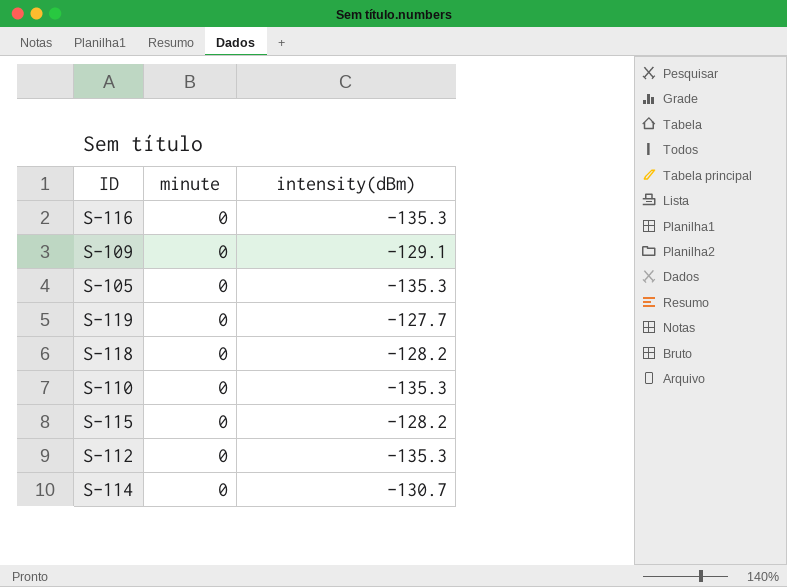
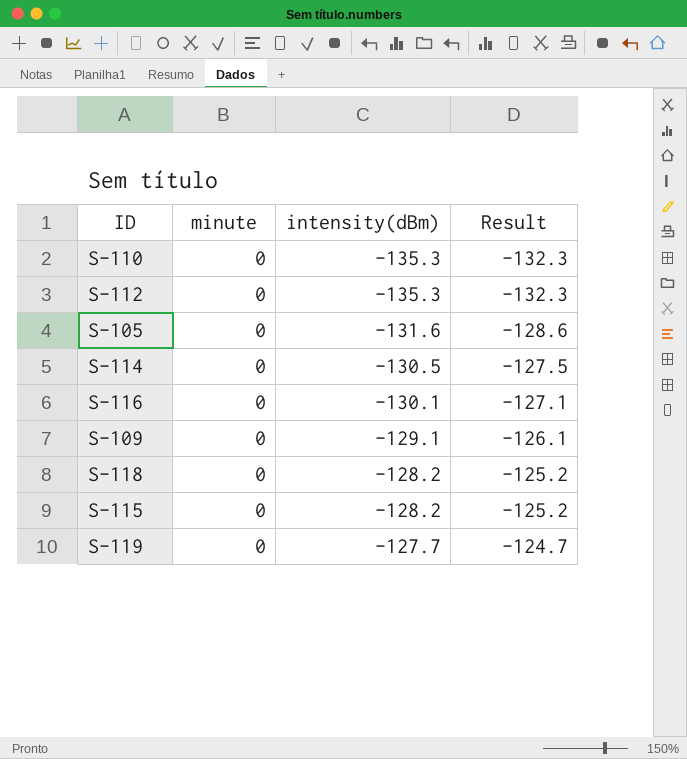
row order: none -> intensity(dBm) ascending
column Result | formula: none -> [intensity(dBm)] + 3
S-105 | intensity(dBm): -135.3 -> -131.6
S-114 | intensity(dBm): -130.7 -> -130.5
S-116 | intensity(dBm): -135.3 -> -130.1

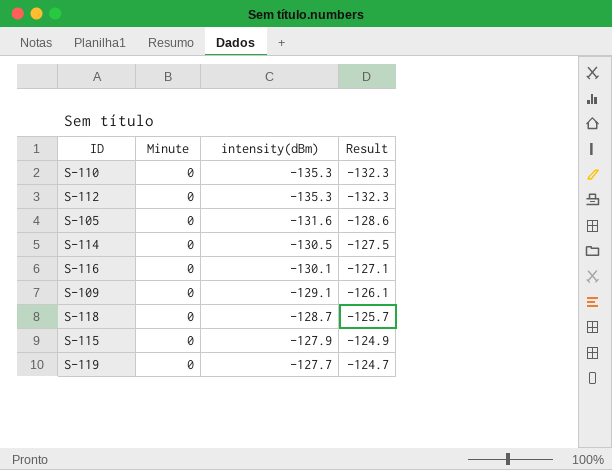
column name: minute -> Minute
S-118 | intensity(dBm): -128.2 -> -128.7
S-118 | Result: -125.2 -> -125.7
S-115 | intensity(dBm): -128.2 -> -127.9
S-115 | Result: -125.2 -> -124.9

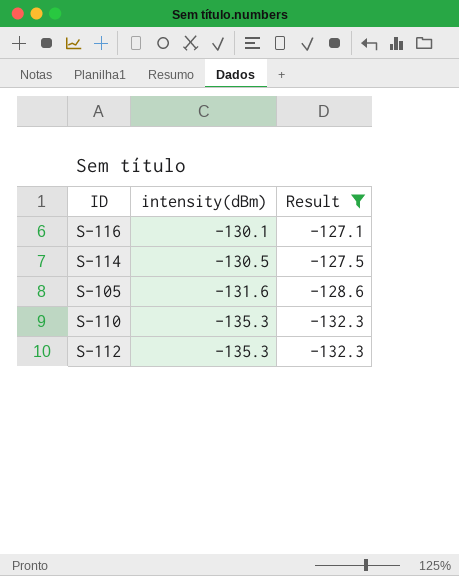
filter: none -> Result <= -127.1
row order: intensity(dBm) ascending -> intensity(dBm) descending
column Minute | position: 2 -> none

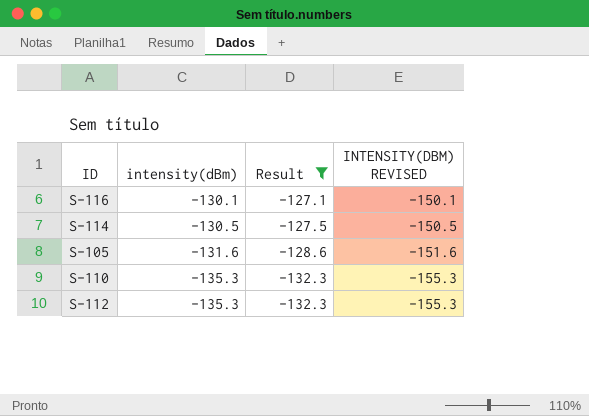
column INTENSITY(DBM) REVISED | formula: none -> [intensity(dBm)] - 20

